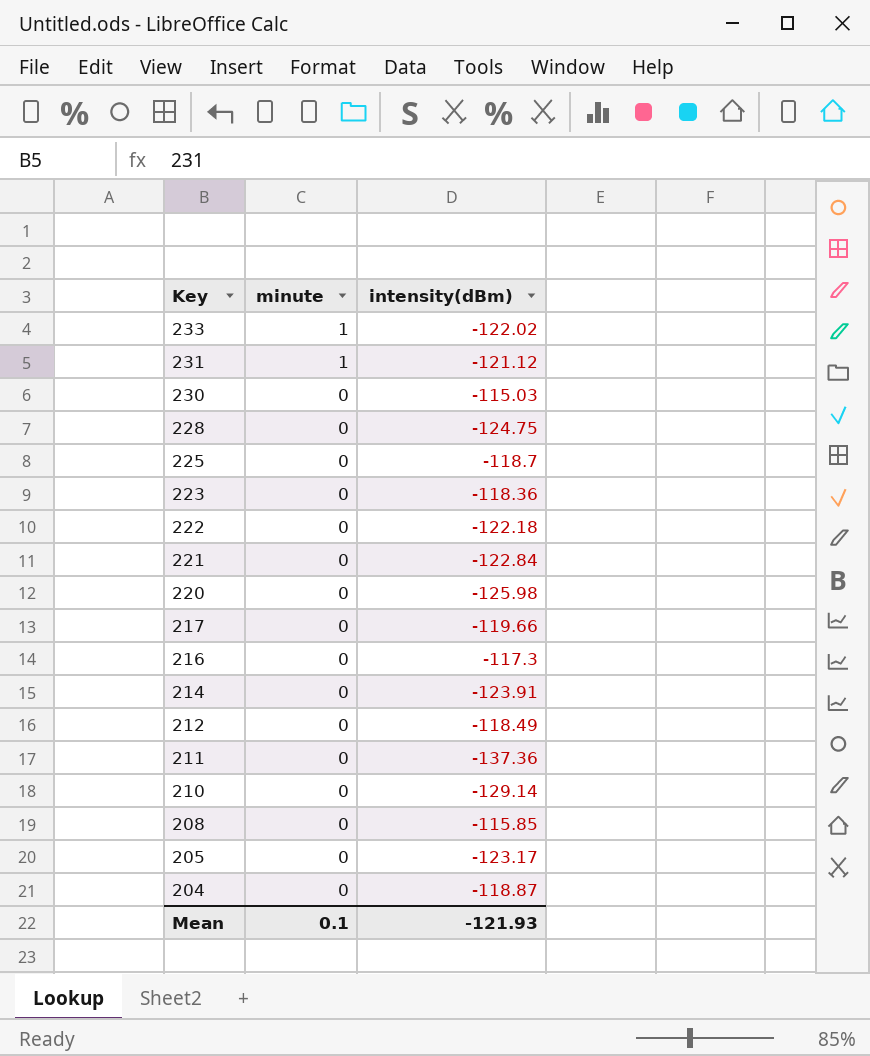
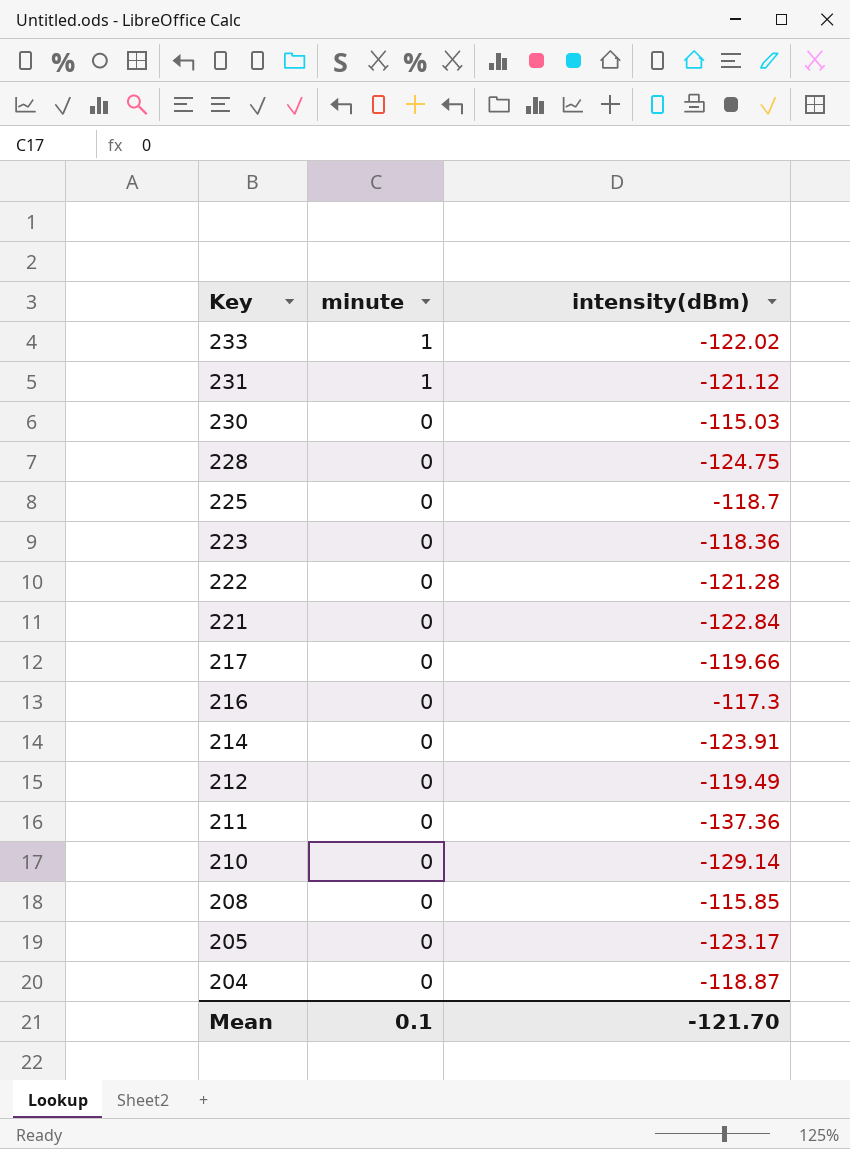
row 220: 0 | -125.98 -> none
222 | intensity(dBm): -122.18 -> -121.28
212 | intensity(dBm): -118.49 -> -119.49
Mean | intensity(dBm): -121.93 -> -121.70

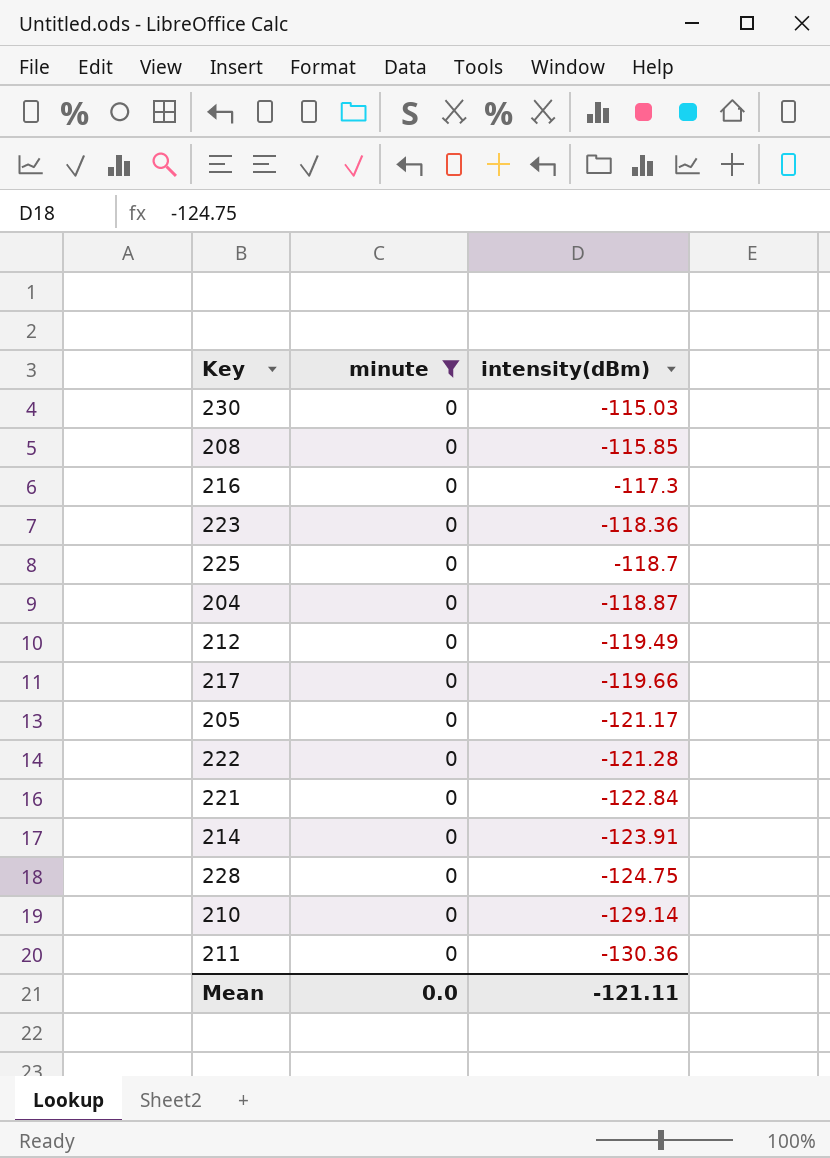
filter: none -> minute = 0
row order: Key descending -> intensity(dBm) descending
205 | intensity(dBm): -123.17 -> -121.17
211 | intensity(dBm): -137.36 -> -130.36
Mean | minute: 0.1 -> 0.0
Mean | intensity(dBm): -121.70 -> -121.11

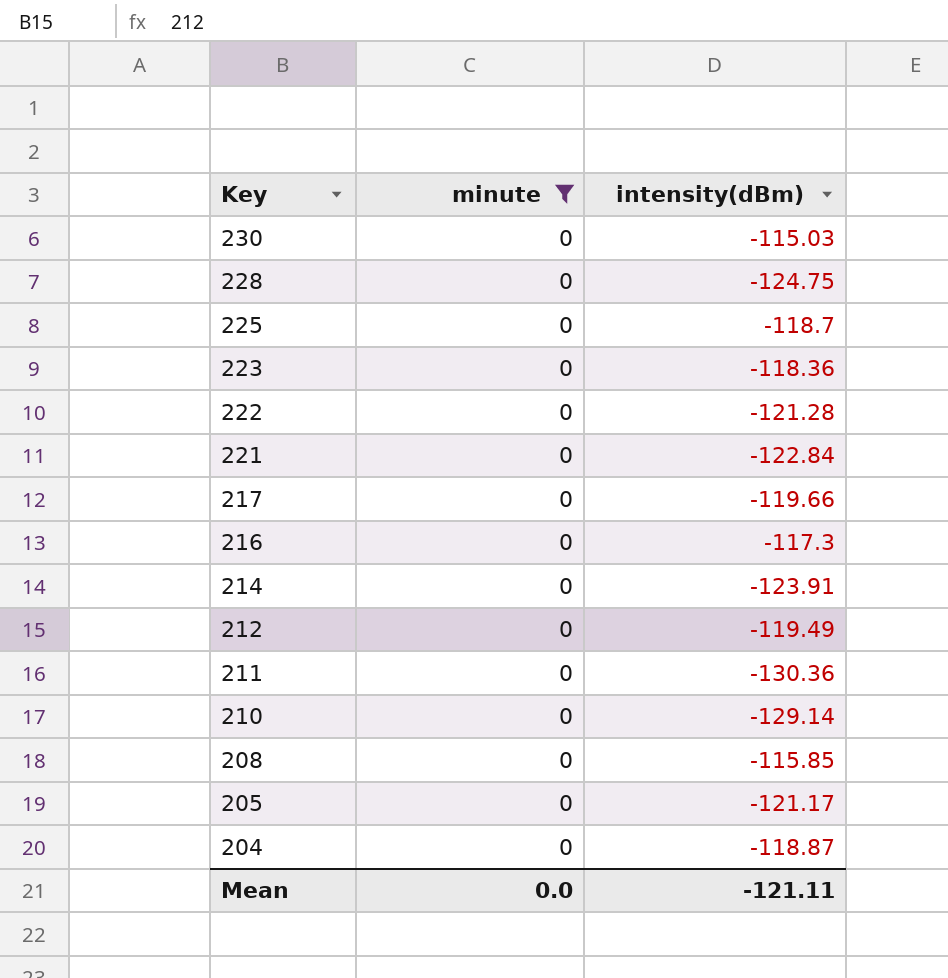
row order: intensity(dBm) descending -> Key descending

